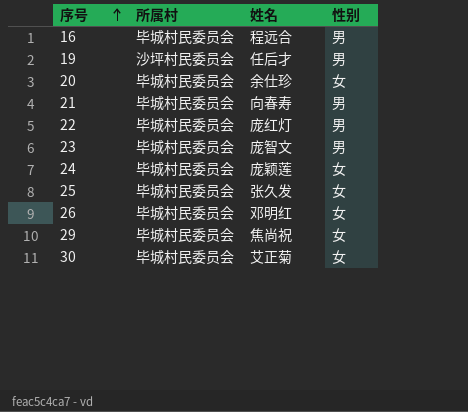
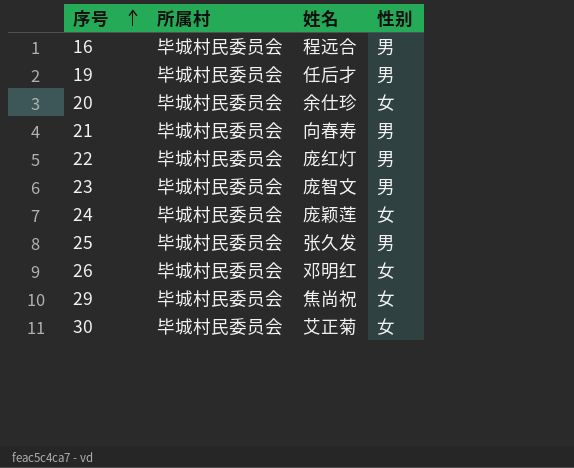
19 | 所属村: 沙坪村民委员会 -> 毕城村民委员会
25 | 性别: 女 -> 男

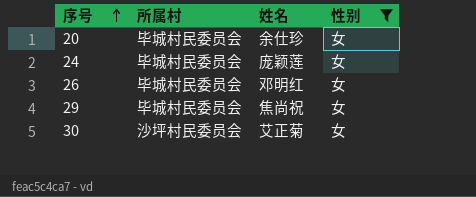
filter: none -> 性别 = 女
30 | 所属村: 毕城村民委员会 -> 沙坪村民委员会

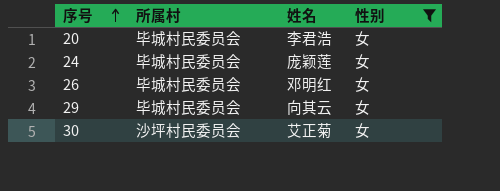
20 | 姓名: 余仕珍 -> 李君浩
29 | 姓名: 焦尚祝 -> 向其云

